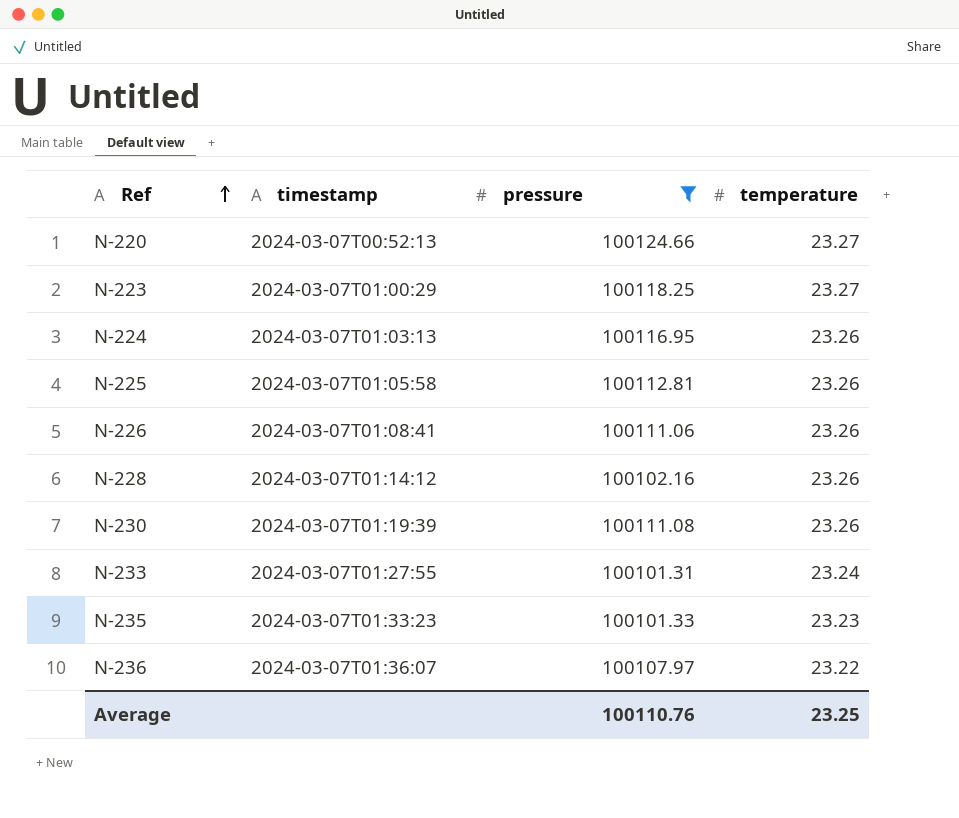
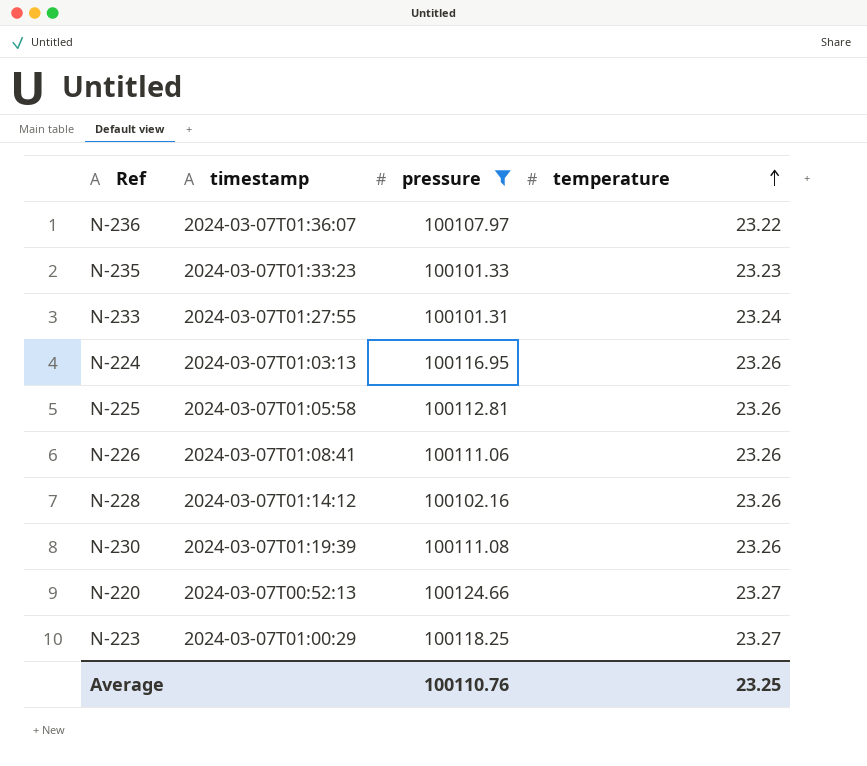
row order: Ref ascending -> temperature ascending

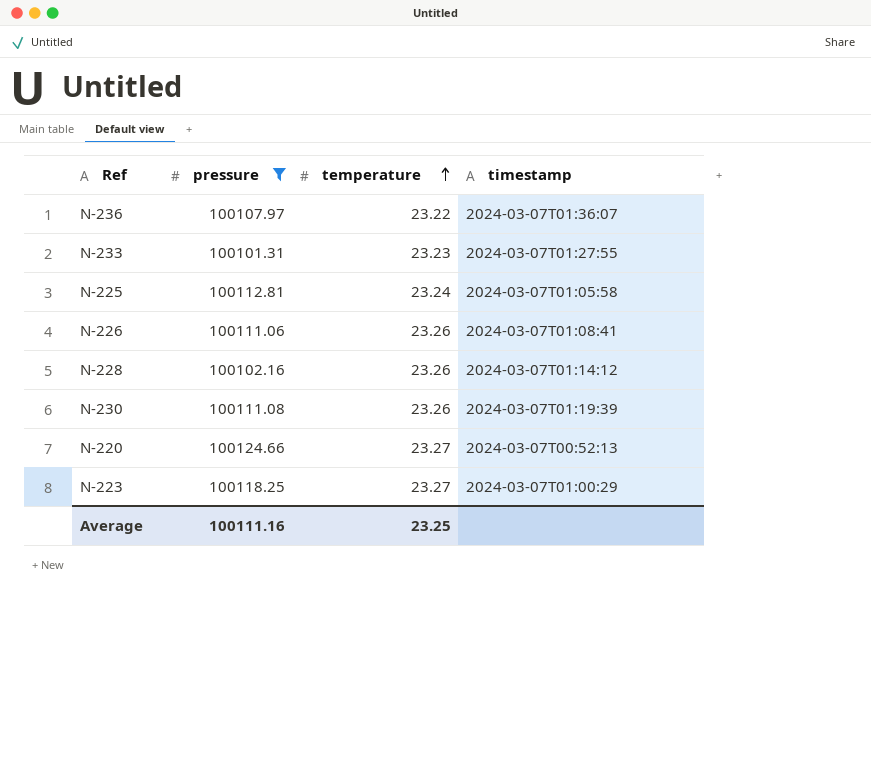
column timestamp | position: 2 -> 4
row N-235: 2024-03-07T01:33:23 | 100101.33 | 23.23 -> none
row N-224: 2024-03-07T01:03:13 | 100116.95 | 23.26 -> none
N-233 | temperature: 23.24 -> 23.23
N-225 | temperature: 23.26 -> 23.24
Average | pressure: 100110.76 -> 100111.16

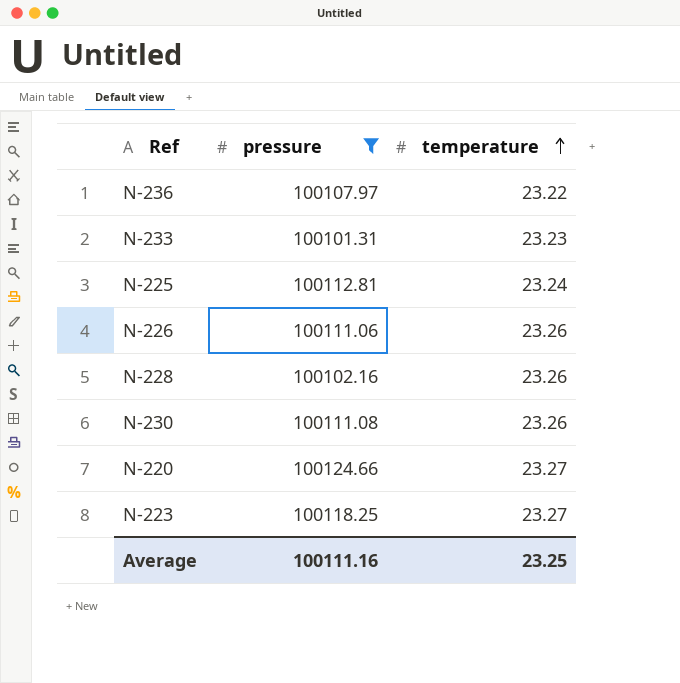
column timestamp | position: 4 -> none

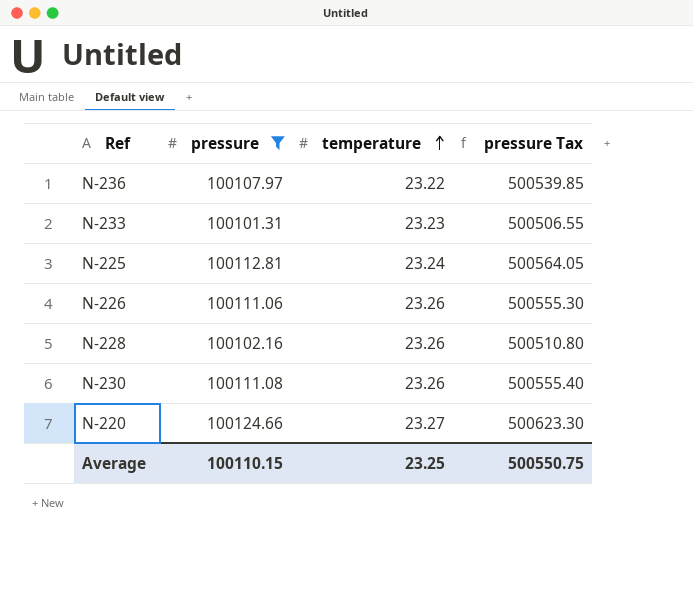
column pressure Tax | formula: none -> [pressure] * 5
row N-223: 100118.25 | 23.27 -> none
Average | pressure: 100111.16 -> 100110.15

